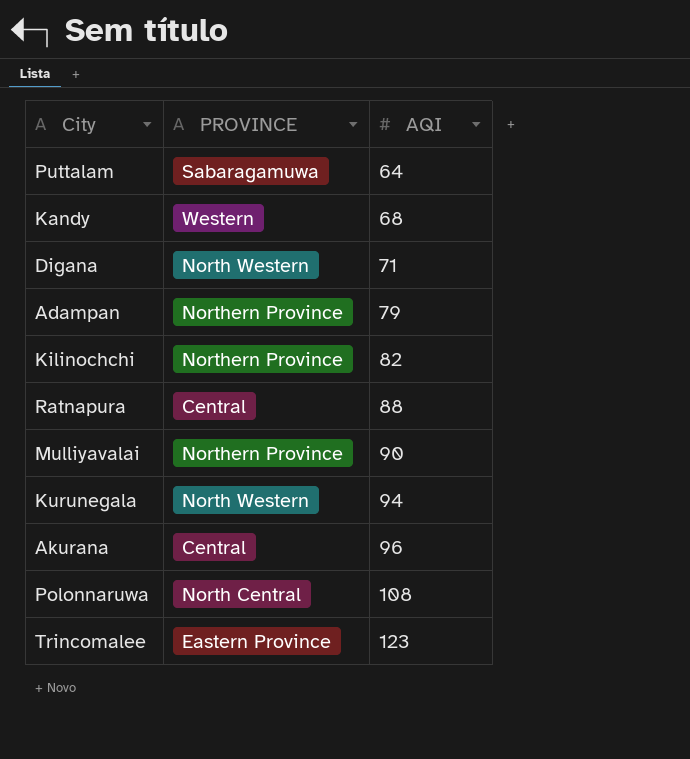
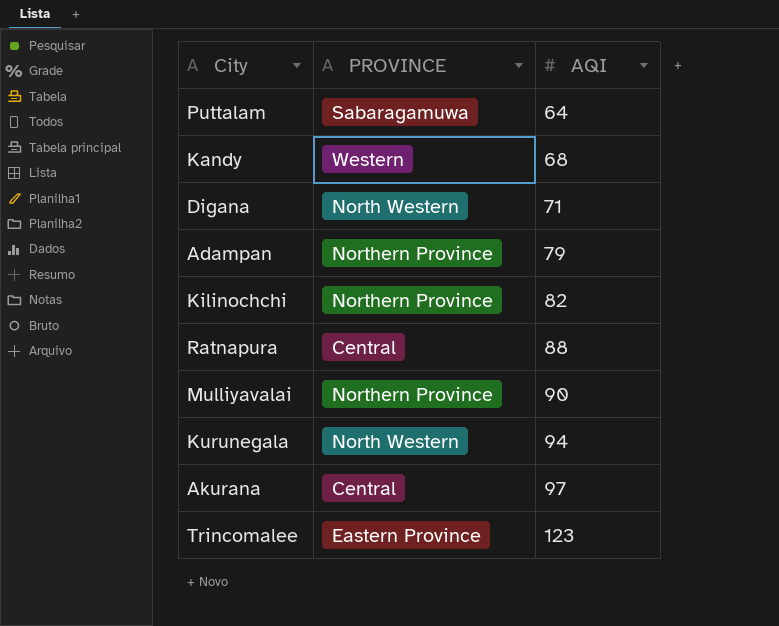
row Polonnaruwa: North Central | 108 -> none
Akurana | AQI: 96 -> 97

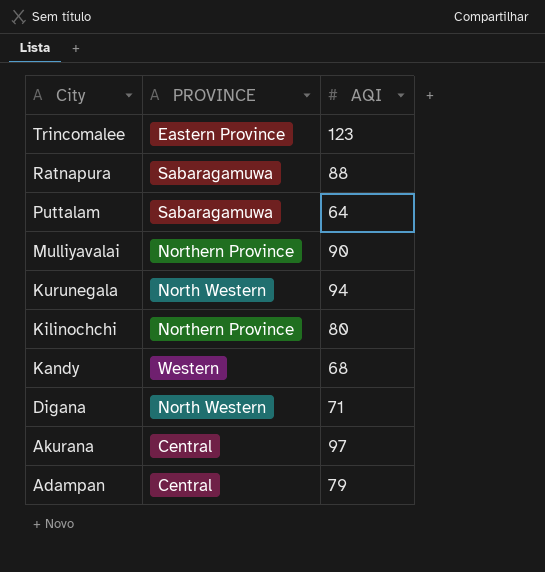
row order: AQI ascending -> City descending
Ratnapura | PROVINCE: Central -> Sabaragamuwa
Kilinochchi | AQI: 82 -> 80
Adampan | PROVINCE: Northern Province -> Central

